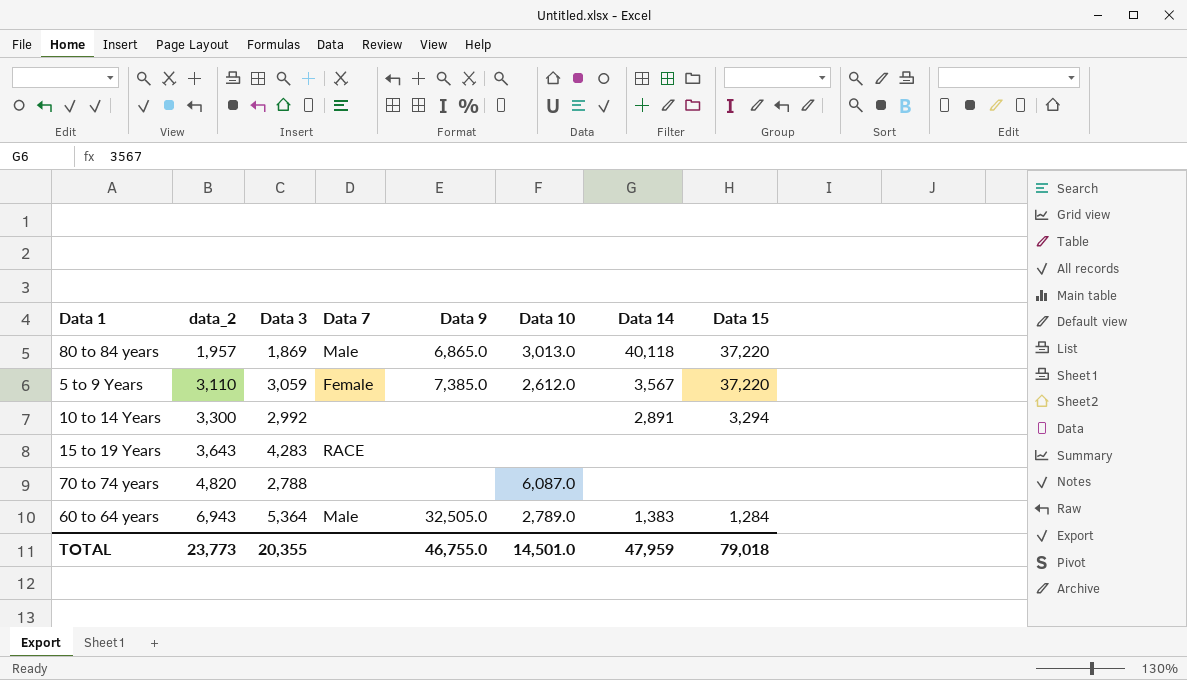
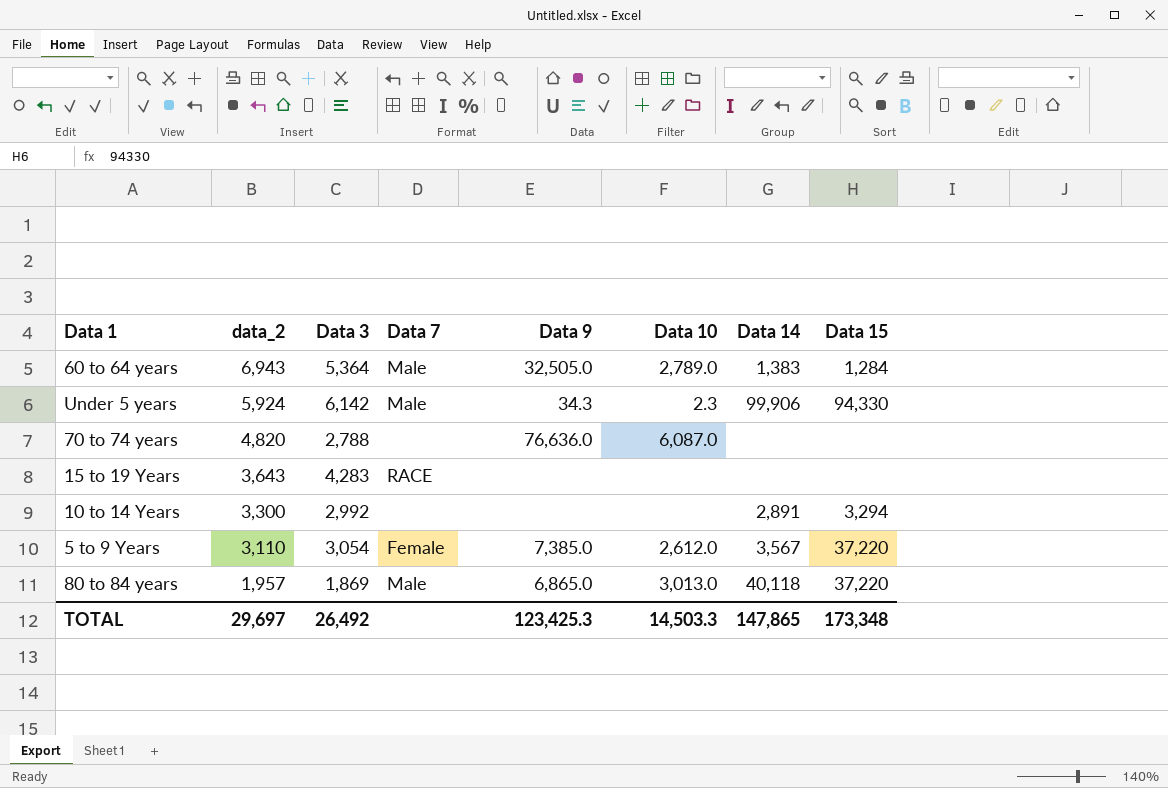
row order: data_2 ascending -> data_2 descending
row Under 5 years: none -> 5,924 | 6,142 | Male | 34.3 | 2.3 | 99,906 | 94,330
70 to 74 years | Data 9: none -> 76,636.0
5 to 9 Years | Data 3: 3,059 -> 3,054
TOTAL | data_2: 23,773 -> 29,697
TOTAL | Data 3: 20,355 -> 26,492
TOTAL | Data 9: 46,755.0 -> 123,425.3
TOTAL | Data 10: 14,501.0 -> 14,503.3
TOTAL | Data 14: 47,959 -> 147,865
TOTAL | Data 15: 79,018 -> 173,348

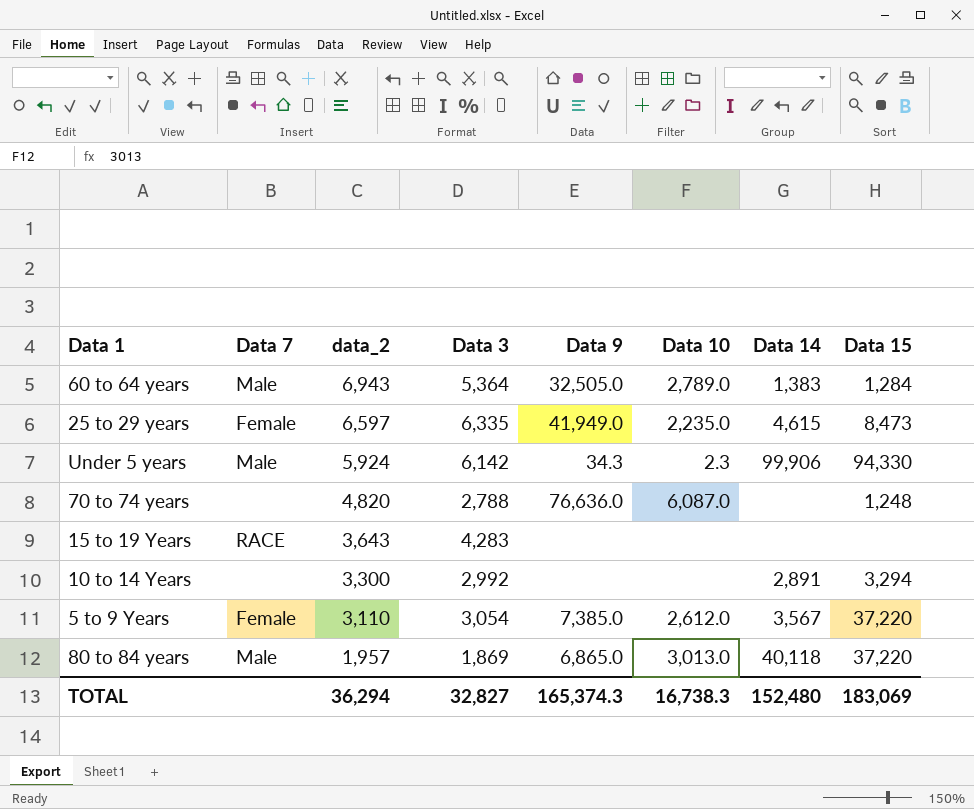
column Data 7 | position: 4 -> 2
row 25 to 29 years: none -> Female | 6,597 | 6,335 | 41,949.0 | 2,235.0 | 4,615 | 8,473
70 to 74 years | Data 15: none -> 1,248
TOTAL | data_2: 29,697 -> 36,294
TOTAL | Data 3: 26,492 -> 32,827
TOTAL | Data 9: 123,425.3 -> 165,374.3
TOTAL | Data 10: 14,503.3 -> 16,738.3
TOTAL | Data 14: 147,865 -> 152,480
TOTAL | Data 15: 173,348 -> 183,069

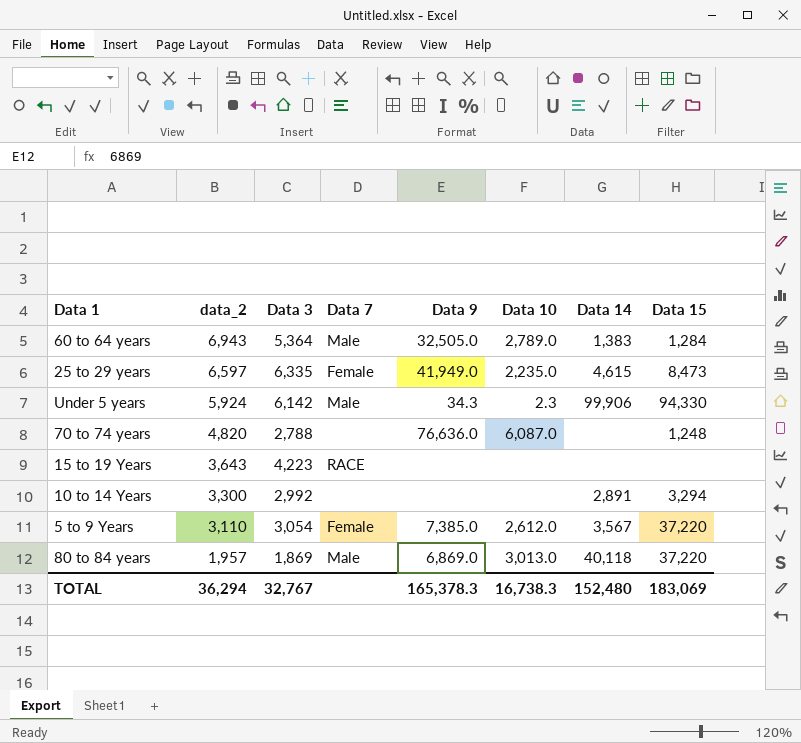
column Data 7 | position: 2 -> 4
15 to 19 Years | Data 3: 4,283 -> 4,223
80 to 84 years | Data 9: 6,865.0 -> 6,869.0
TOTAL | Data 3: 32,827 -> 32,767
TOTAL | Data 9: 165,374.3 -> 165,378.3

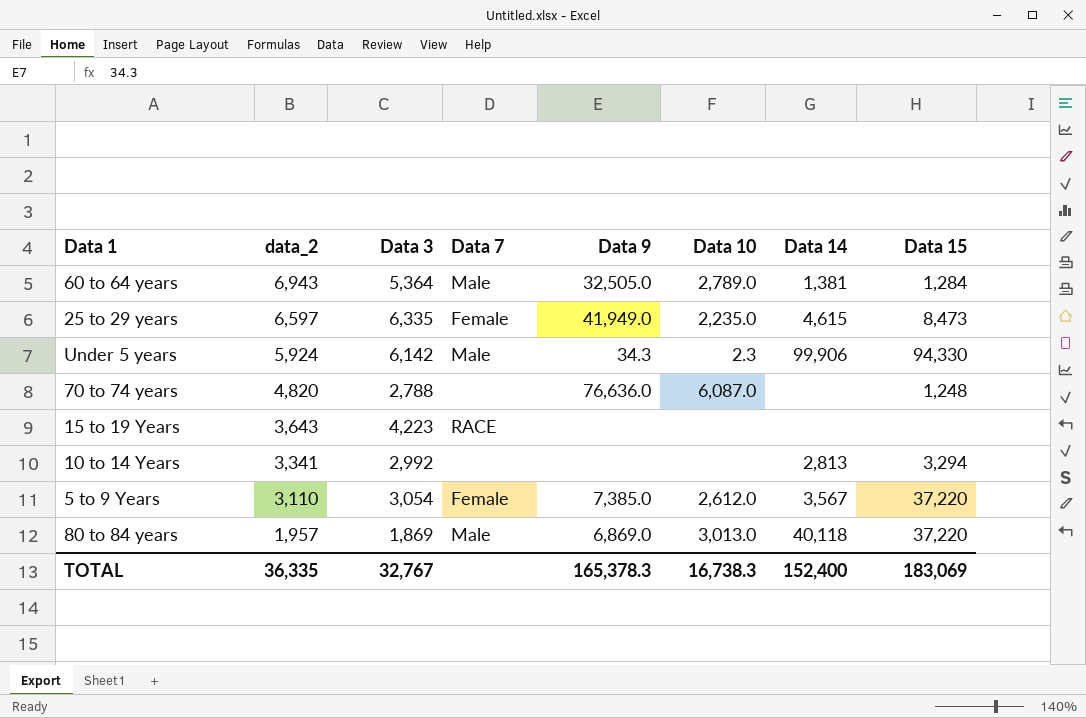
60 to 64 years | Data 14: 1,383 -> 1,381
10 to 14 Years | data_2: 3,300 -> 3,341
10 to 14 Years | Data 14: 2,891 -> 2,813
TOTAL | data_2: 36,294 -> 36,335
TOTAL | Data 14: 152,480 -> 152,400

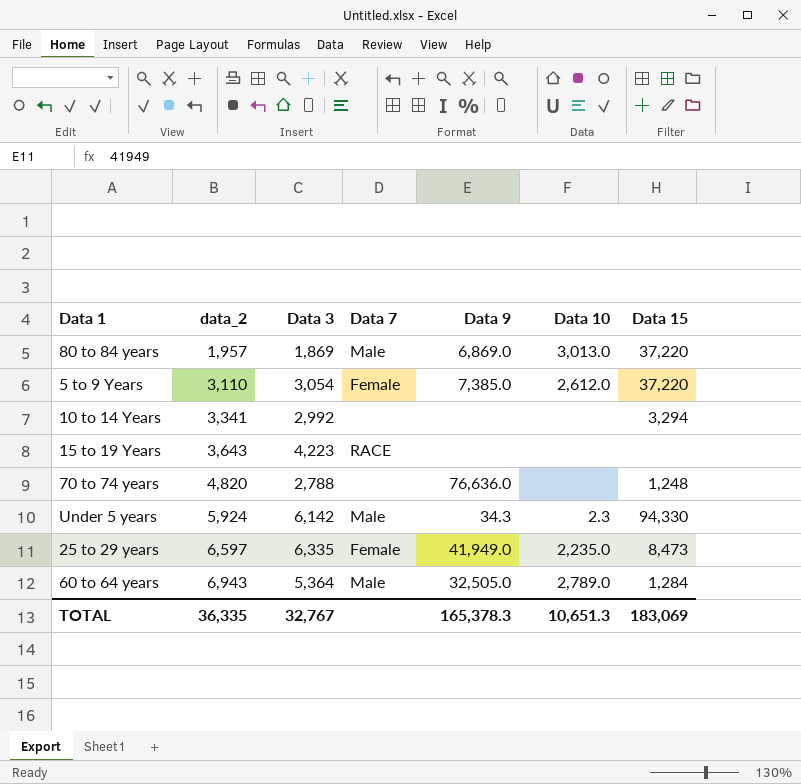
row order: data_2 descending -> data_2 ascending
column Data 14 | position: 7 -> none
70 to 74 years | Data 10: 6,087.0 -> none
TOTAL | Data 10: 16,738.3 -> 10,651.3

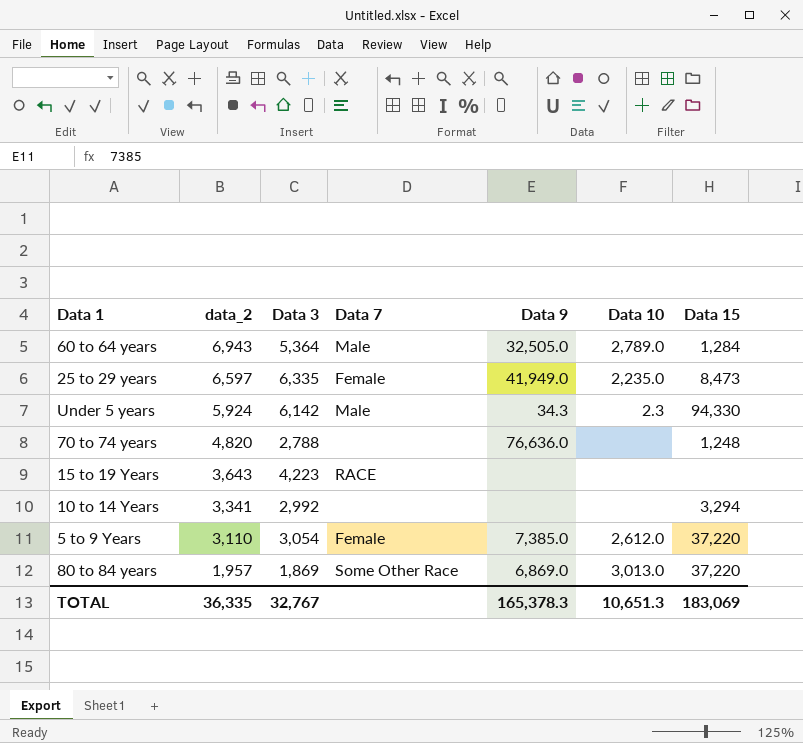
row order: data_2 ascending -> data_2 descending
80 to 84 years | Data 7: Male -> Some Other Race

